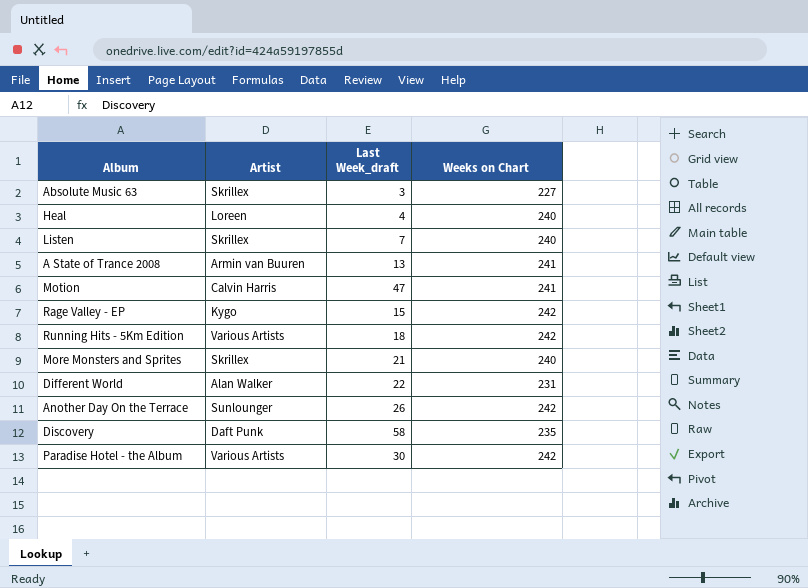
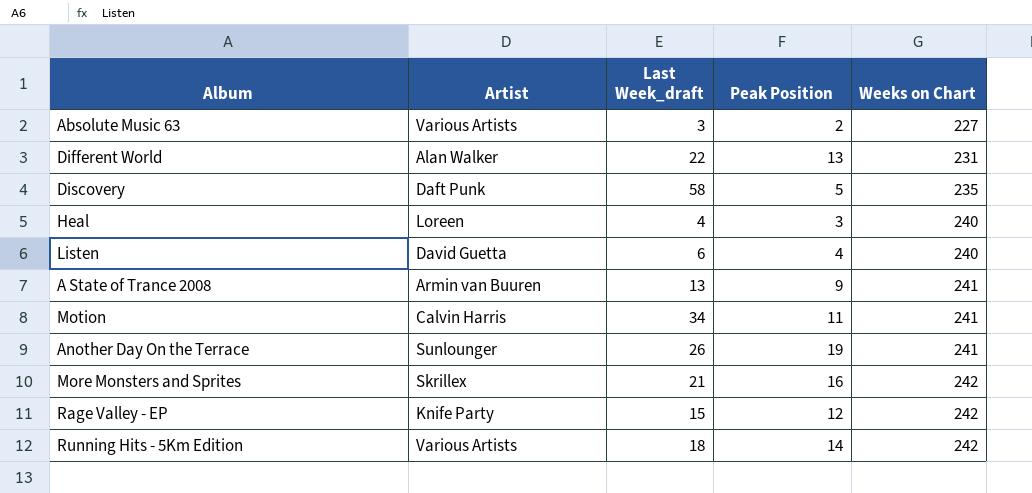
row order: none -> Weeks on Chart ascending
column Peak Position | position: none -> 4
row Paradise Hotel - the Album: Various Artists | 30 | 242 -> none
Absolute Music 63 | Artist: Skrillex -> Various Artists
Listen | Artist: Skrillex -> David Guetta
Listen | Last Week_draft: 7 -> 6
Motion | Last Week_draft: 47 -> 34
Another Day On the Terrace | Weeks on Chart: 242 -> 241
More Monsters and Sprites | Weeks on Chart: 240 -> 242
Rage Valley - EP | Artist: Kygo -> Knife Party

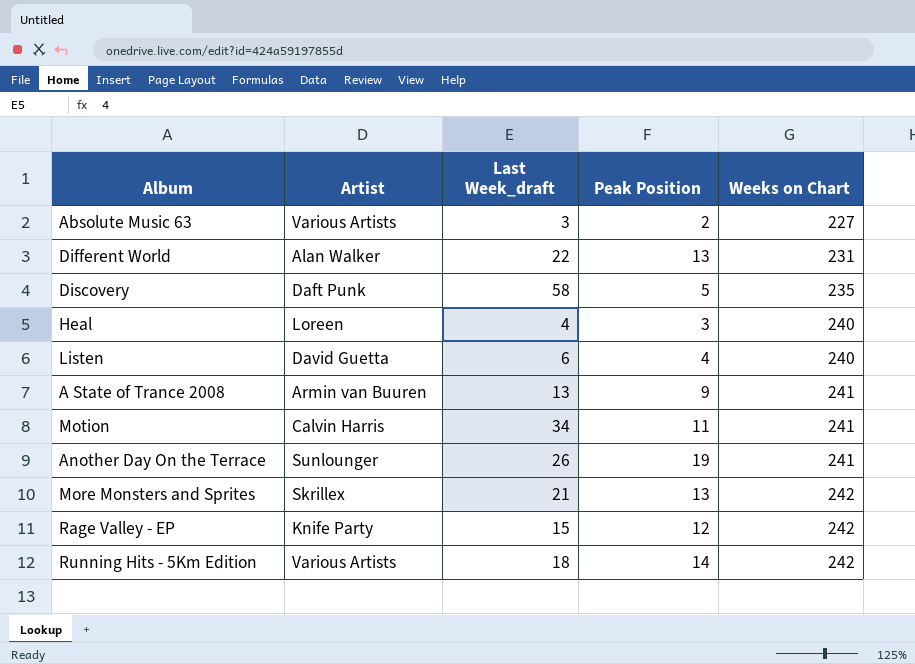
More Monsters and Sprites | Peak Position: 16 -> 13

